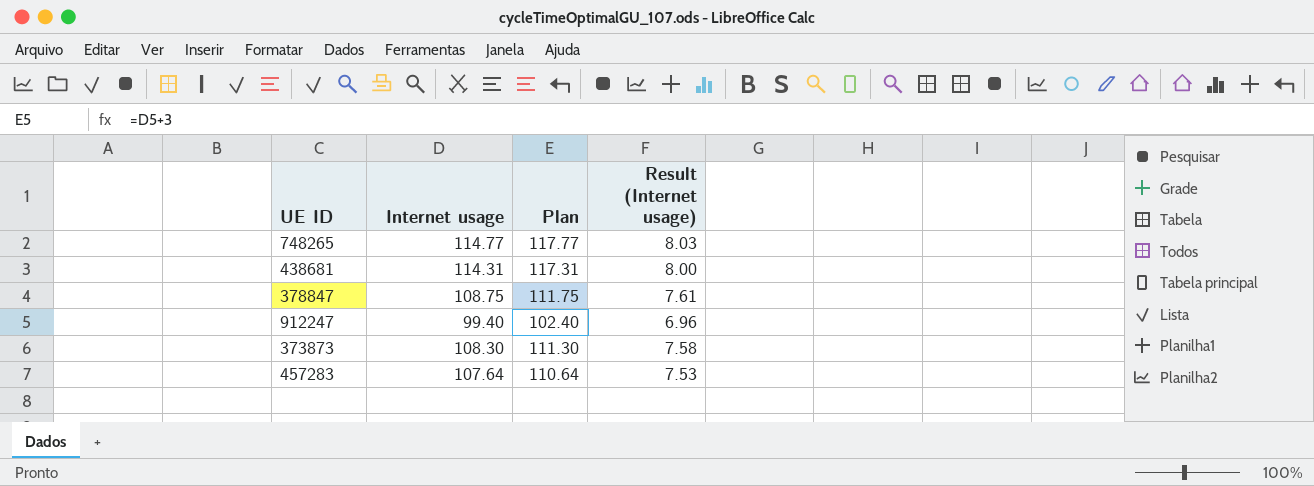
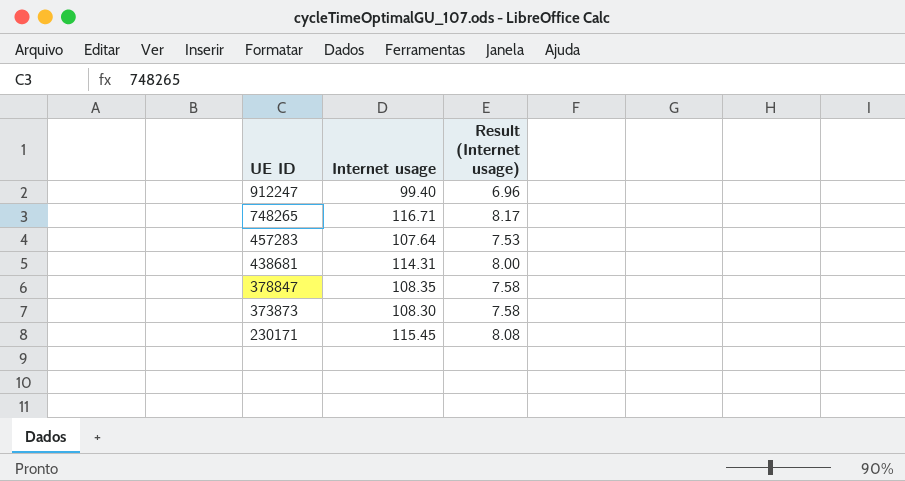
row order: none -> UE ID descending
column Plan | formula: [Internet usage] + 3 -> none
748265 | Internet usage: 114.77 -> 116.71
748265 | Result (Internet usage): 8.03 -> 8.17
378847 | Internet usage: 108.75 -> 108.35
378847 | Result (Internet usage): 7.61 -> 7.58
row 230171: none -> 115.45 | 8.08

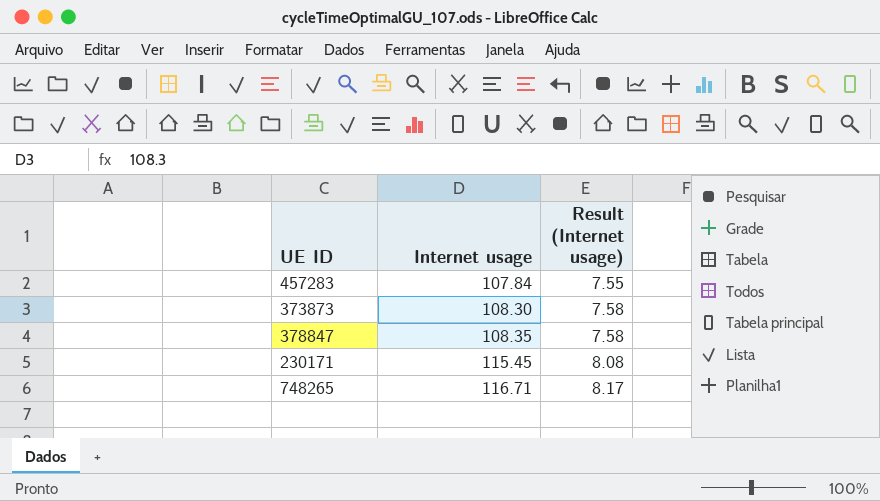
row order: UE ID descending -> Internet usage ascending
row 912247: 99.40 | 6.96 -> none
row 438681: 114.31 | 8.00 -> none
457283 | Internet usage: 107.64 -> 107.84
457283 | Result (Internet usage): 7.53 -> 7.55

